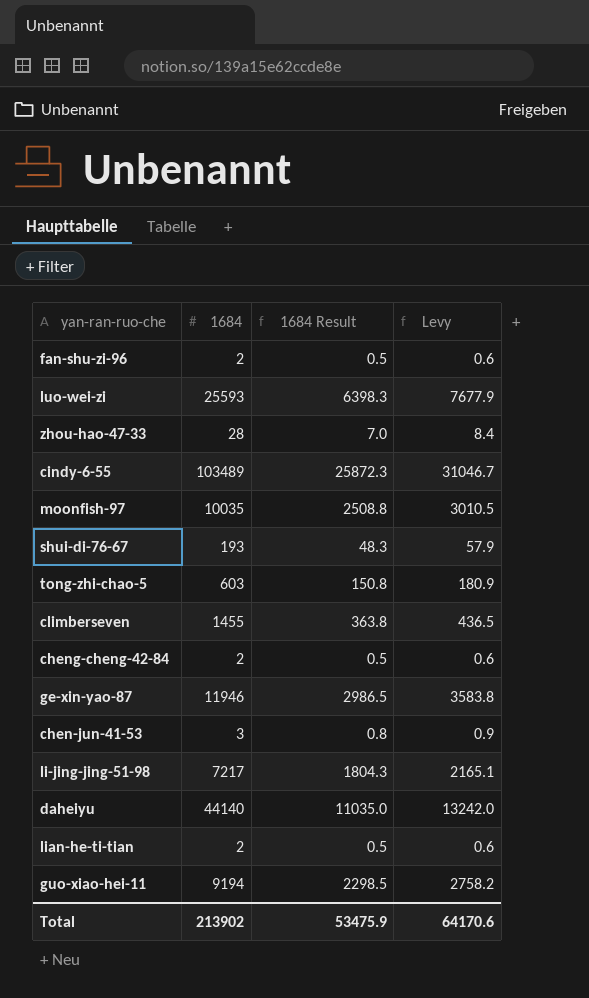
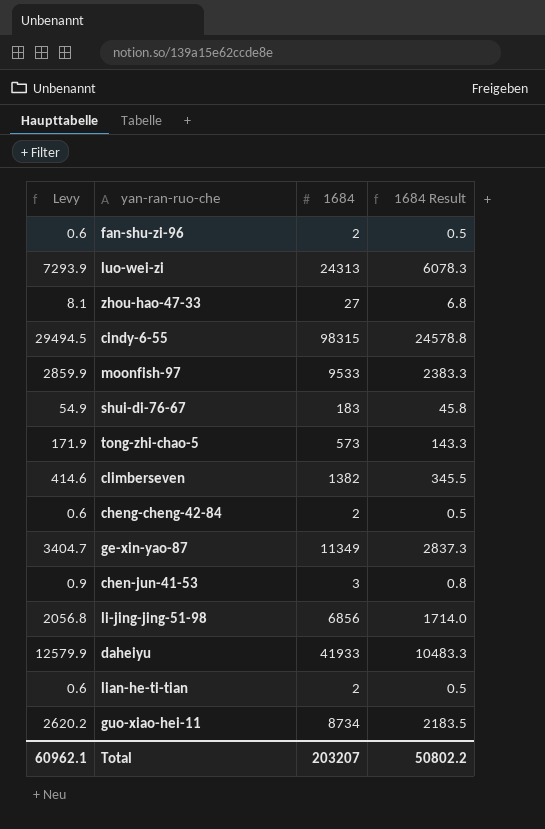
column Levy | position: 4 -> 1
luo-wei-zi | Levy: 7677.9 -> 7293.9
luo-wei-zi | 1684: 25593 -> 24313
luo-wei-zi | 1684 Result: 6398.3 -> 6078.3
zhou-hao-47-33 | Levy: 8.4 -> 8.1
zhou-hao-47-33 | 1684: 28 -> 27
zhou-hao-47-33 | 1684 Result: 7.0 -> 6.8
cindy-6-55 | Levy: 31046.7 -> 29494.5
cindy-6-55 | 1684: 103489 -> 98315
cindy-6-55 | 1684 Result: 25872.3 -> 24578.8
moonfish-97 | Levy: 3010.5 -> 2859.9
moonfish-97 | 1684: 10035 -> 9533
moonfish-97 | 1684 Result: 2508.8 -> 2383.3
shui-di-76-67 | Levy: 57.9 -> 54.9
shui-di-76-67 | 1684: 193 -> 183
shui-di-76-67 | 1684 Result: 48.3 -> 45.8
tong-zhi-chao-5 | Levy: 180.9 -> 171.9
tong-zhi-chao-5 | 1684: 603 -> 573
tong-zhi-chao-5 | 1684 Result: 150.8 -> 143.3
climberseven | Levy: 436.5 -> 414.6
climberseven | 1684: 1455 -> 1382
climberseven | 1684 Result: 363.8 -> 345.5
ge-xin-yao-87 | Levy: 3583.8 -> 3404.7
ge-xin-yao-87 | 1684: 11946 -> 11349
ge-xin-yao-87 | 1684 Result: 2986.5 -> 2837.3
li-jing-jing-51-98 | Levy: 2165.1 -> 2056.8
li-jing-jing-51-98 | 1684: 7217 -> 6856
li-jing-jing-51-98 | 1684 Result: 1804.3 -> 1714.0
daheiyu | Levy: 13242.0 -> 12579.9
daheiyu | 1684: 44140 -> 41933
daheiyu | 1684 Result: 11035.0 -> 10483.3
guo-xiao-hei-11 | Levy: 2758.2 -> 2620.2
guo-xiao-hei-11 | 1684: 9194 -> 8734
guo-xiao-hei-11 | 1684 Result: 2298.5 -> 2183.5
Total | Levy: 64170.6 -> 60962.1
Total | 1684: 213902 -> 203207
Total | 1684 Result: 53475.9 -> 50802.2

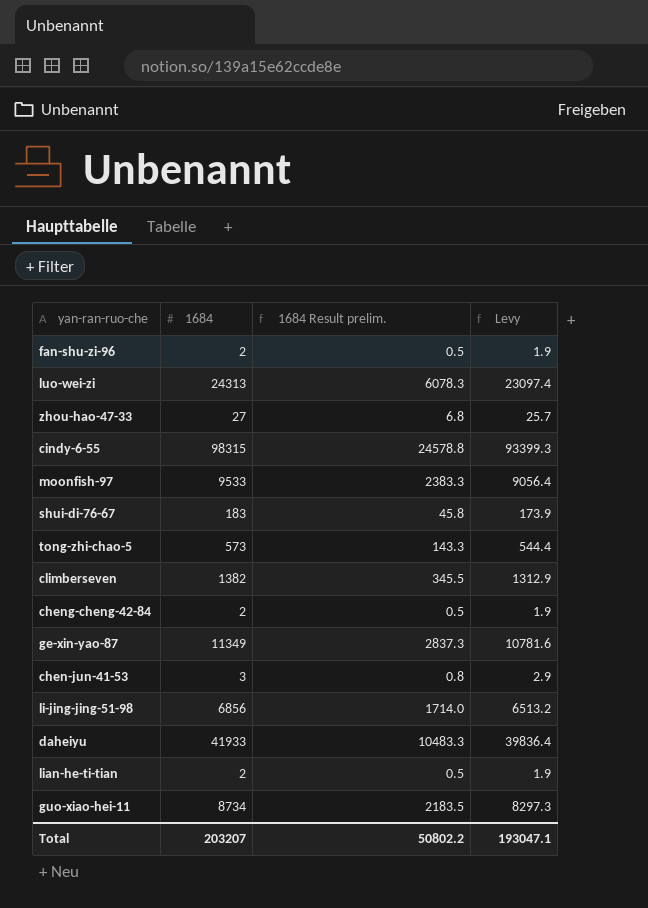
column name: 1684 Result -> 1684 Result prelim.
column Levy | formula: [1684] * 0.3 -> [1684] * 0.95
column Levy | position: 1 -> 4
Total | Levy: 60962.1 -> 193047.1

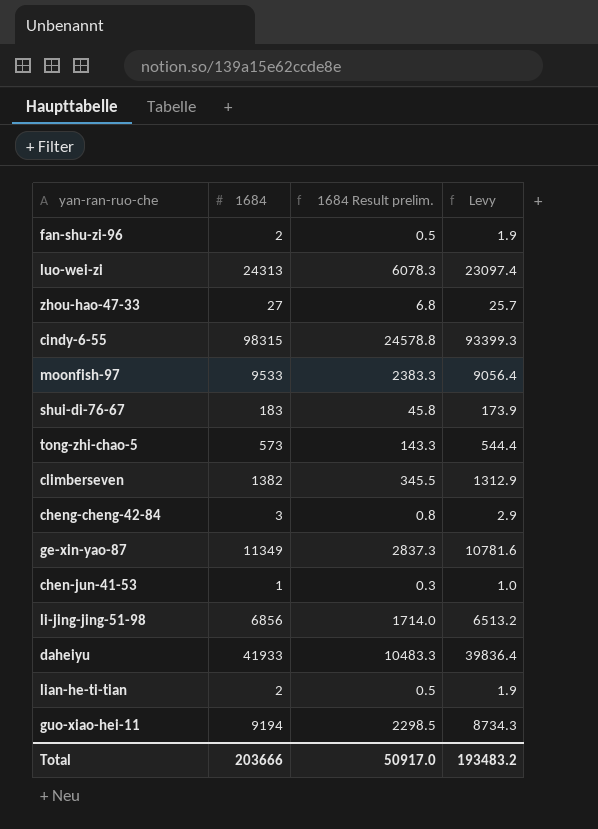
cheng-cheng-42-84 | 1684: 2 -> 3
cheng-cheng-42-84 | 1684 Result prelim.: 0.5 -> 0.8
cheng-cheng-42-84 | Levy: 1.9 -> 2.9
chen-jun-41-53 | 1684: 3 -> 1
chen-jun-41-53 | 1684 Result prelim.: 0.8 -> 0.3
chen-jun-41-53 | Levy: 2.9 -> 1.0
guo-xiao-hei-11 | 1684: 8734 -> 9194
guo-xiao-hei-11 | 1684 Result prelim.: 2183.5 -> 2298.5
guo-xiao-hei-11 | Levy: 8297.3 -> 8734.3
Total | 1684: 203207 -> 203666
Total | 1684 Result prelim.: 50802.2 -> 50917.0
Total | Levy: 193047.1 -> 193483.2

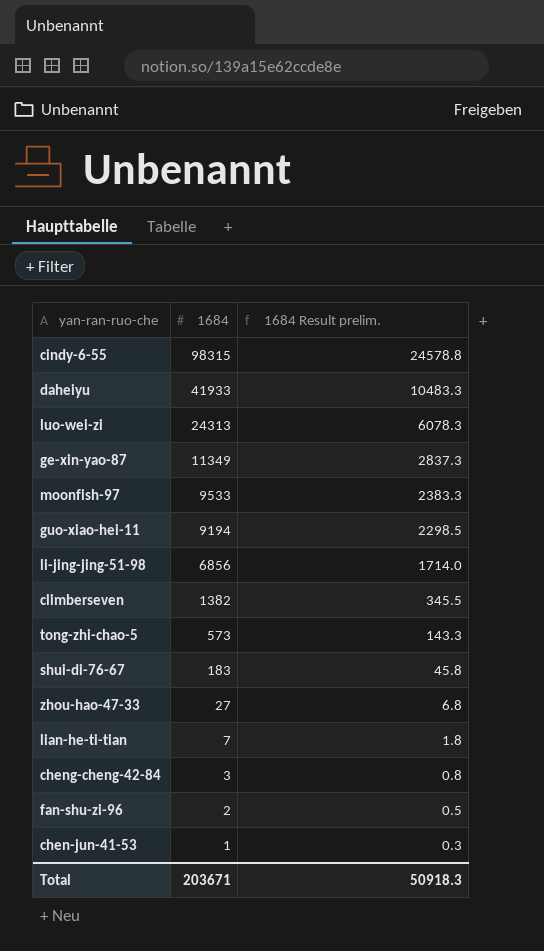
row order: none -> 1684 descending
column Levy | formula: [1684] * 0.95 -> none
lian-he-ti-tian | 1684: 2 -> 7
lian-he-ti-tian | 1684 Result prelim.: 0.5 -> 1.8
Total | 1684: 203666 -> 203671
Total | 1684 Result prelim.: 50917.0 -> 50918.3

